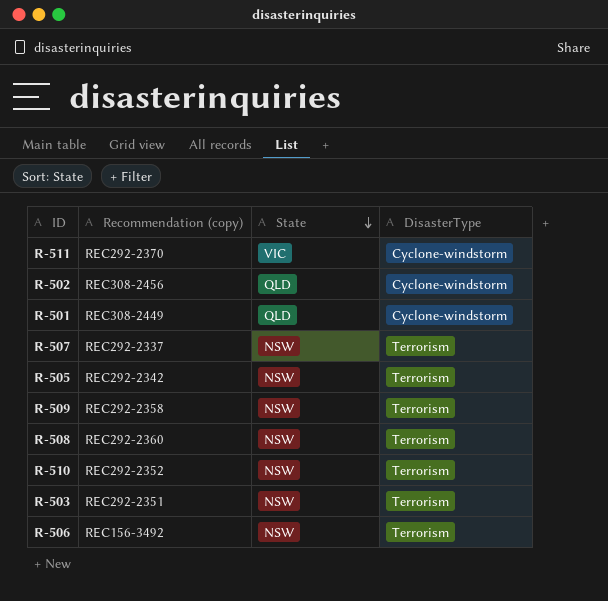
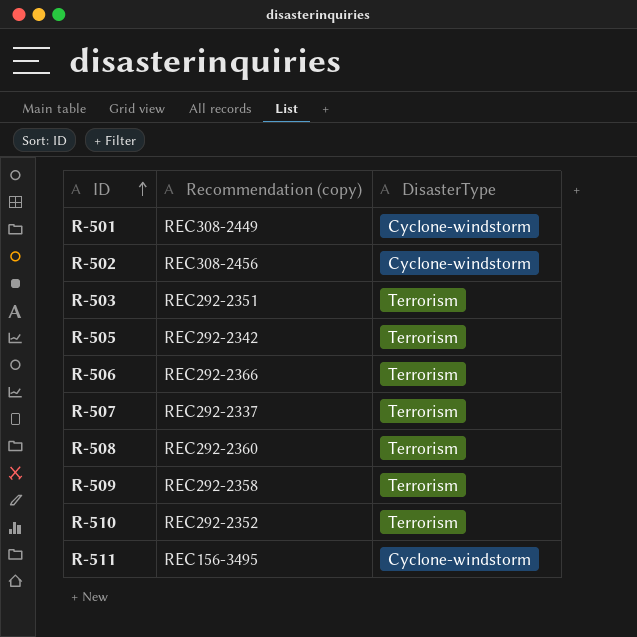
row order: State descending -> ID ascending
column State | position: 3 -> none
R-506 | Recommendation (copy): REC156-3492 -> REC292-2366
R-511 | Recommendation (copy): REC292-2370 -> REC156-3495

